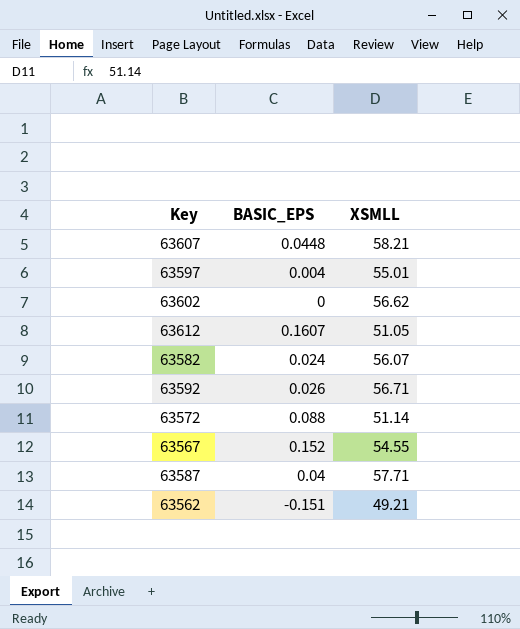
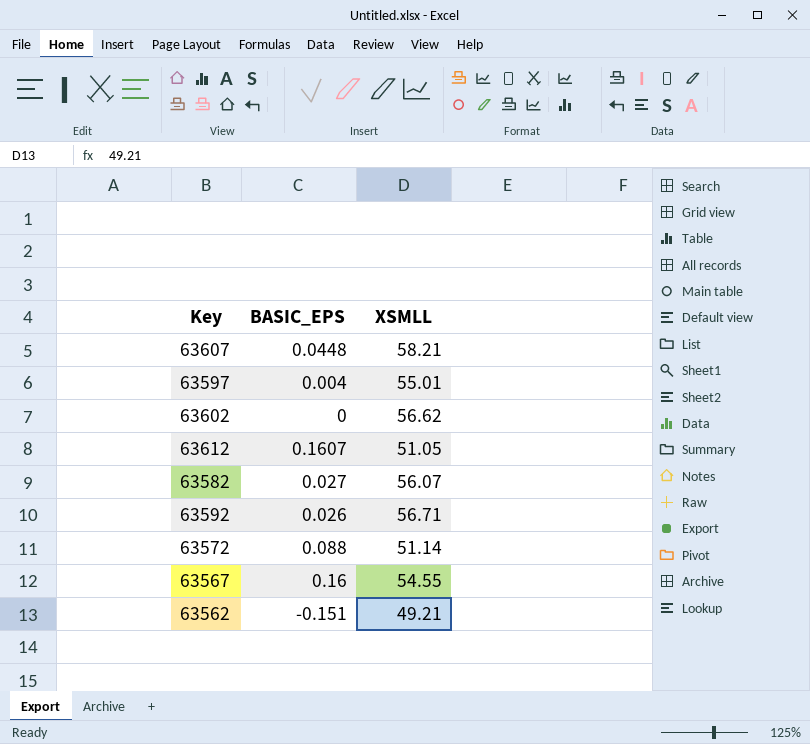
row 63587: 0.04 | 57.71 -> none
63582 | BASIC_EPS: 0.024 -> 0.027
63567 | BASIC_EPS: 0.152 -> 0.16

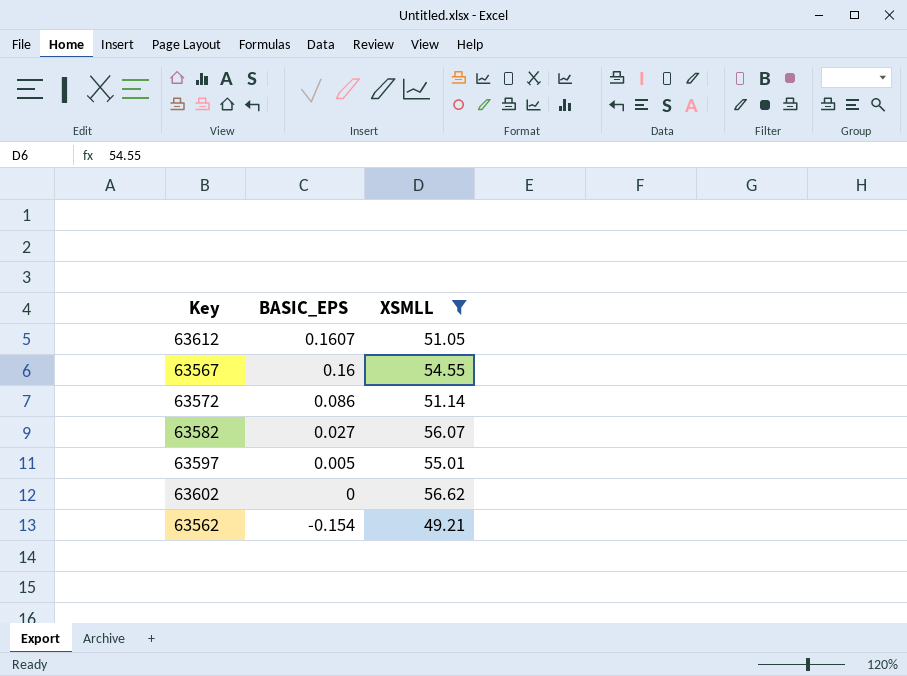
filter: none -> XSMLL <= 56.62
row order: none -> BASIC_EPS descending
63572 | BASIC_EPS: 0.088 -> 0.086
63597 | BASIC_EPS: 0.004 -> 0.005
63562 | BASIC_EPS: -0.151 -> -0.154

